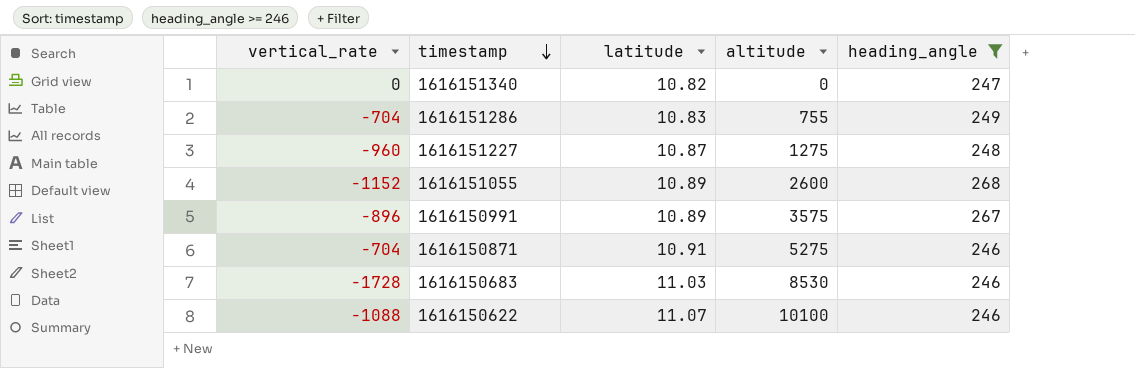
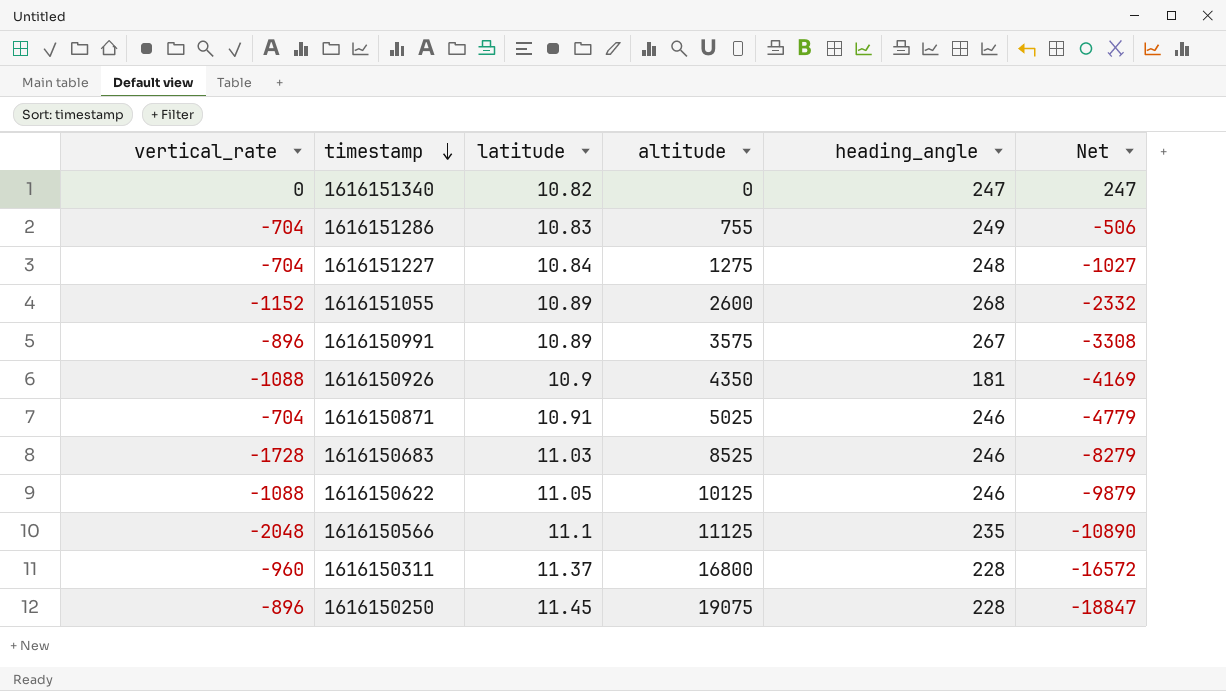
filter: heading_angle >= 246 -> none
column Net | formula: none -> [heading_angle] - [altitude]
1616151227 | vertical_rate: -960 -> -704
1616151227 | latitude: 10.87 -> 10.84
1616150871 | altitude: 5275 -> 5025
1616150683 | altitude: 8530 -> 8525
1616150622 | latitude: 11.07 -> 11.05
1616150622 | altitude: 10100 -> 10125

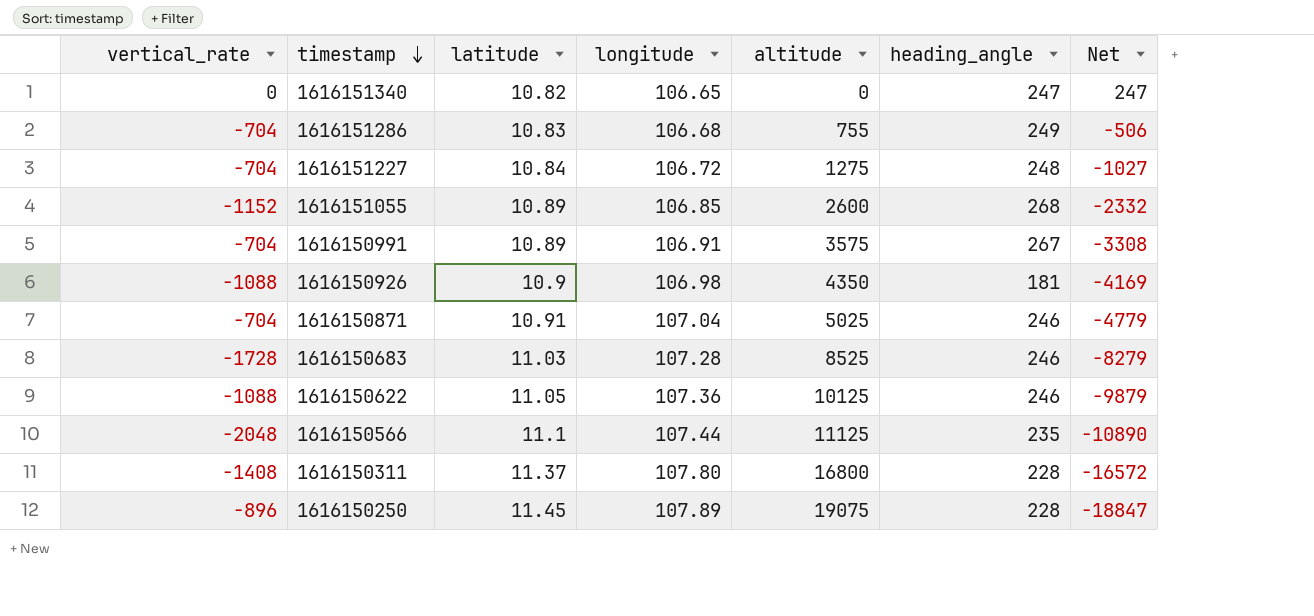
column longitude | position: none -> 4
1616150991 | vertical_rate: -896 -> -704
1616150311 | vertical_rate: -960 -> -1408

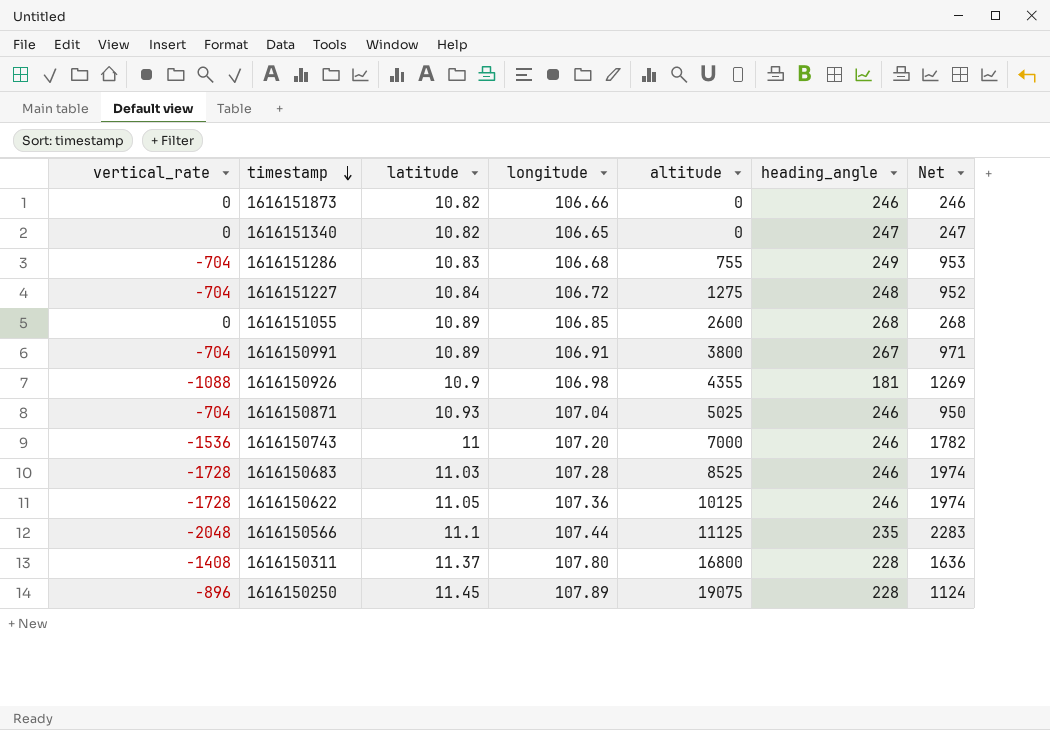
column Net | formula: [heading_angle] - [altitude] -> [heading_angle] - [vertical_rate]
row 1616151873: none -> 0 | 10.82 | 106.66 | 0 | 246 | 246
1616151055 | vertical_rate: -1152 -> 0
1616150991 | altitude: 3575 -> 3800
1616150926 | altitude: 4350 -> 4355
1616150871 | latitude: 10.91 -> 10.93
row 1616150743: none -> -1536 | 11 | 107.20 | 7000 | 246 | 1782
1616150622 | vertical_rate: -1088 -> -1728

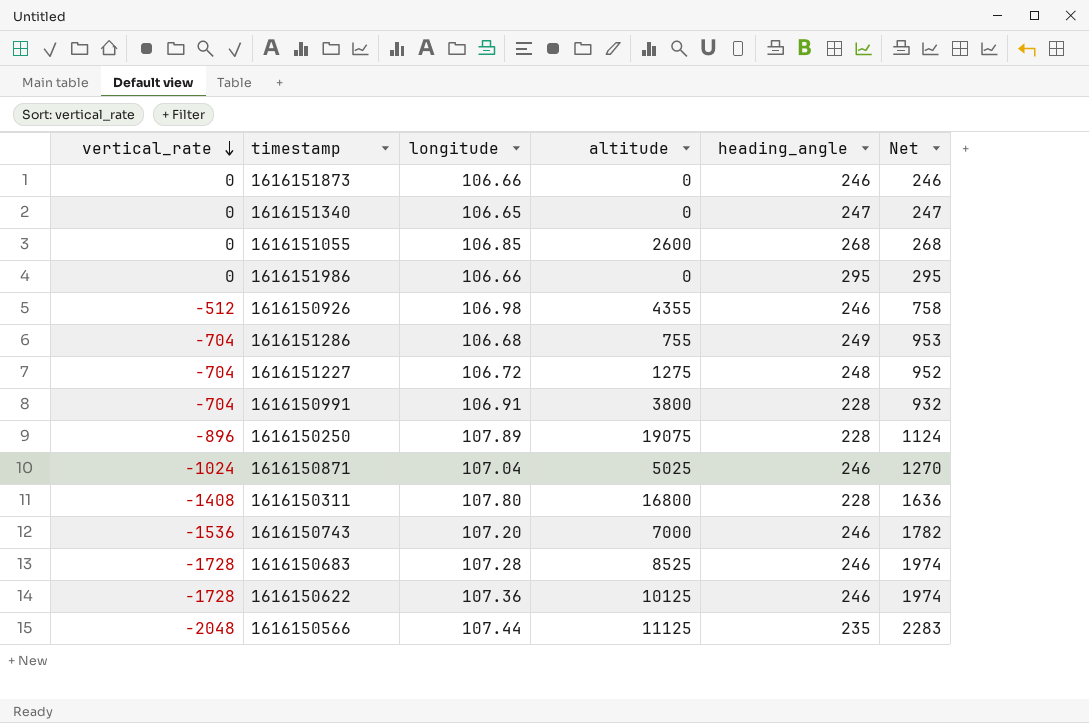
row order: timestamp descending -> vertical_rate descending
column latitude | position: 3 -> none
row 1616151986: none -> 0 | 106.66 | 0 | 295 | 295
1616150926 | vertical_rate: -1088 -> -512
1616150926 | heading_angle: 181 -> 246
1616150926 | Net: 1269 -> 758
1616150991 | heading_angle: 267 -> 228
1616150991 | Net: 971 -> 932
1616150871 | vertical_rate: -704 -> -1024
1616150871 | Net: 950 -> 1270

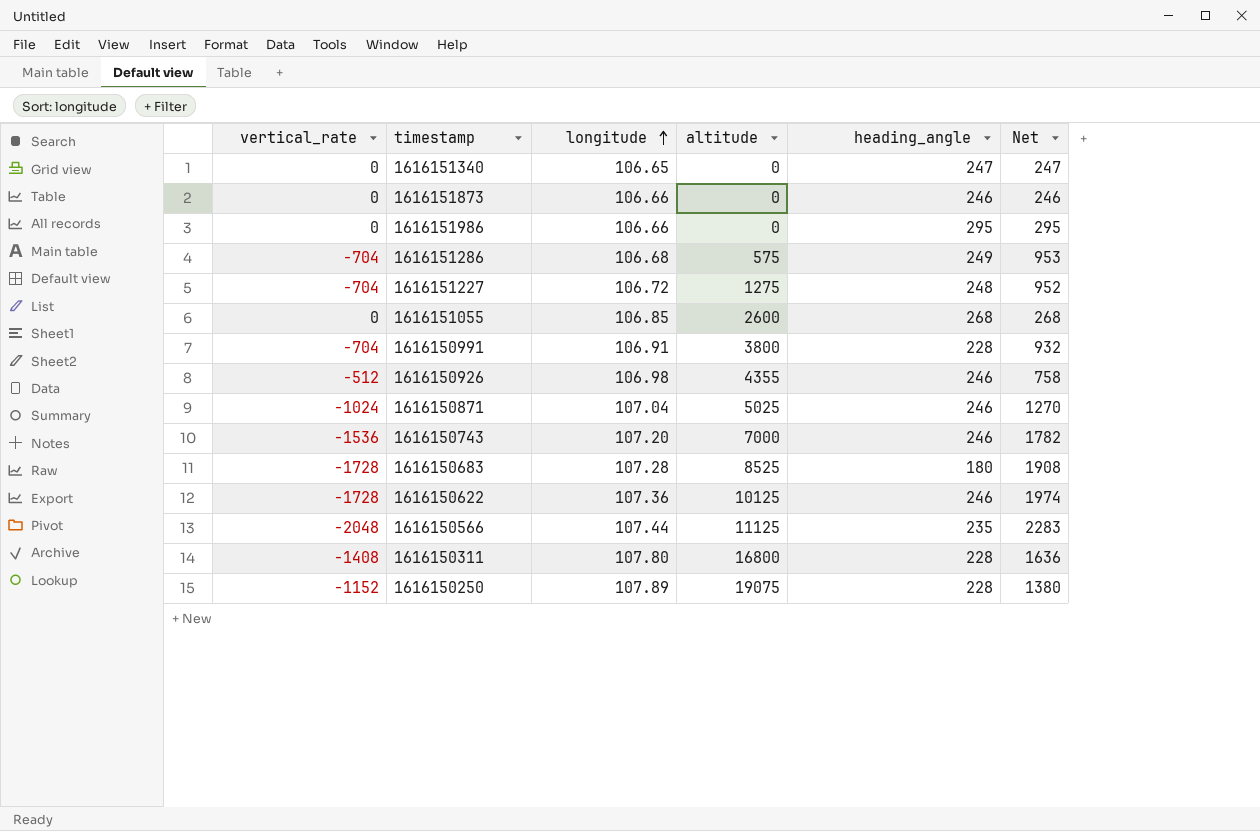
row order: vertical_rate descending -> longitude ascending
1616151286 | altitude: 755 -> 575
1616150683 | heading_angle: 246 -> 180
1616150683 | Net: 1974 -> 1908
1616150250 | vertical_rate: -896 -> -1152
1616150250 | Net: 1124 -> 1380

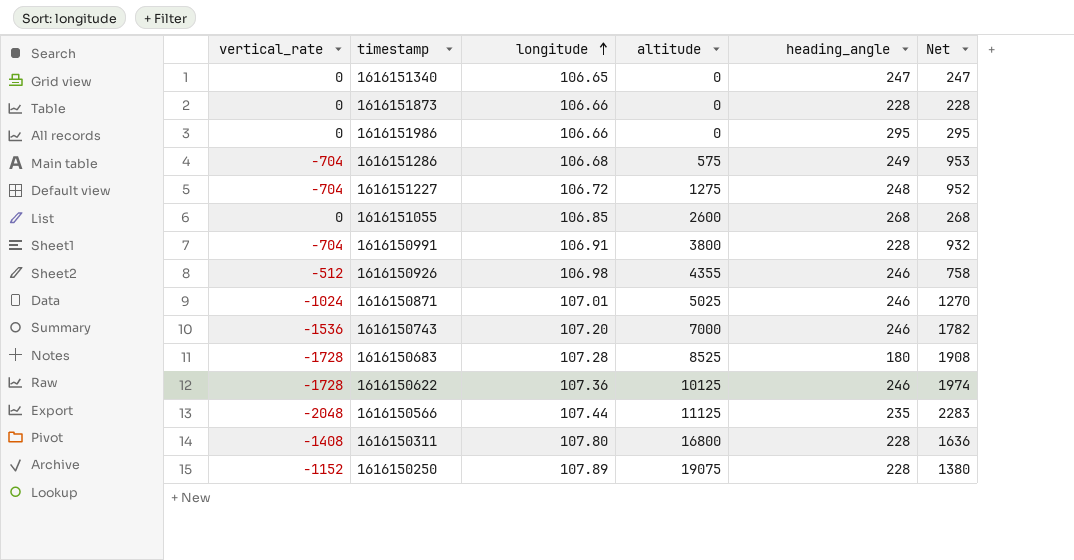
1616151873 | heading_angle: 246 -> 228
1616151873 | Net: 246 -> 228
1616150871 | longitude: 107.04 -> 107.01

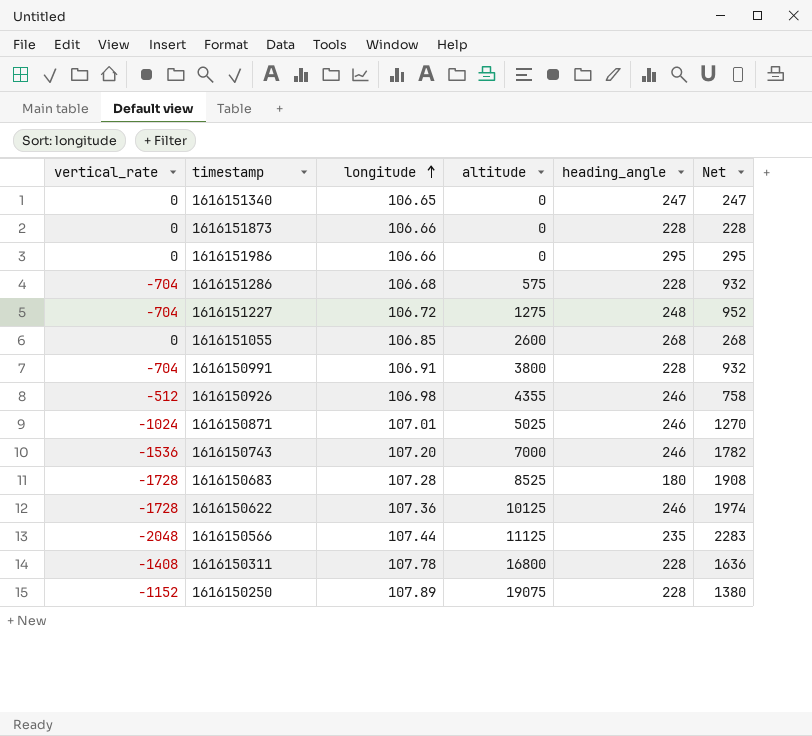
1616151286 | heading_angle: 249 -> 228
1616151286 | Net: 953 -> 932
1616150311 | longitude: 107.80 -> 107.78

